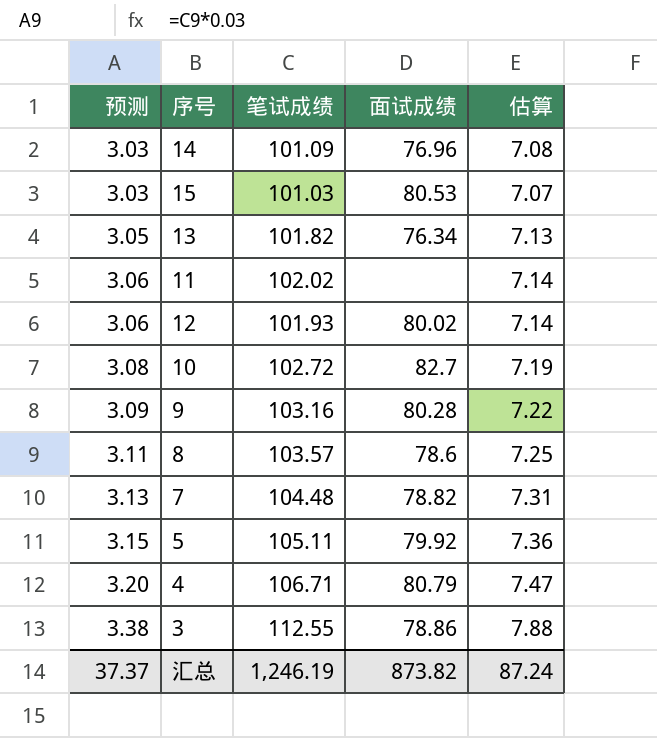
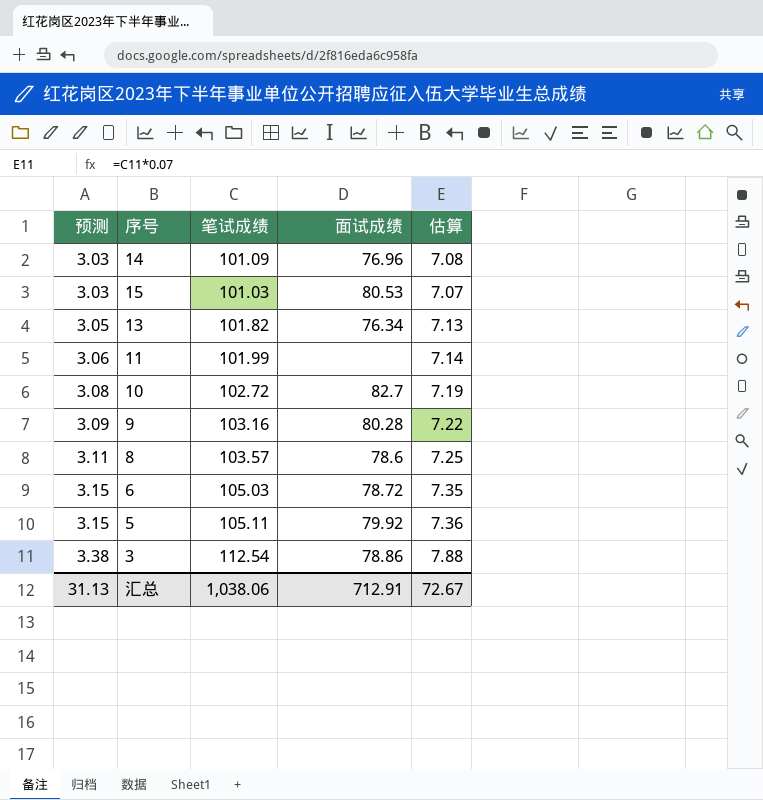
row 12: 3.06 | 101.93 | 80.02 | 7.14 -> none
row 7: 3.13 | 104.48 | 78.82 | 7.31 -> none
row 4: 3.20 | 106.71 | 80.79 | 7.47 -> none
11 | 笔试成绩: 102.02 -> 101.99
row 6: none -> 3.15 | 105.03 | 78.72 | 7.35
3 | 笔试成绩: 112.55 -> 112.54
汇总 | 预测: 37.37 -> 31.13
汇总 | 笔试成绩: 1,246.19 -> 1,038.06
汇总 | 面试成绩: 873.82 -> 712.91
汇总 | 估算: 87.24 -> 72.67

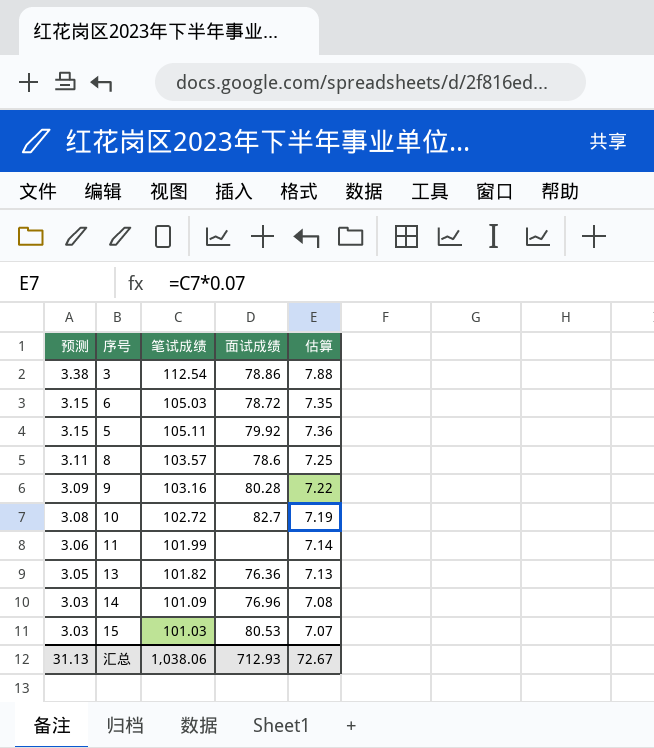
row order: 预测 ascending -> 预测 descending
13 | 面试成绩: 76.34 -> 76.36
汇总 | 面试成绩: 712.91 -> 712.93

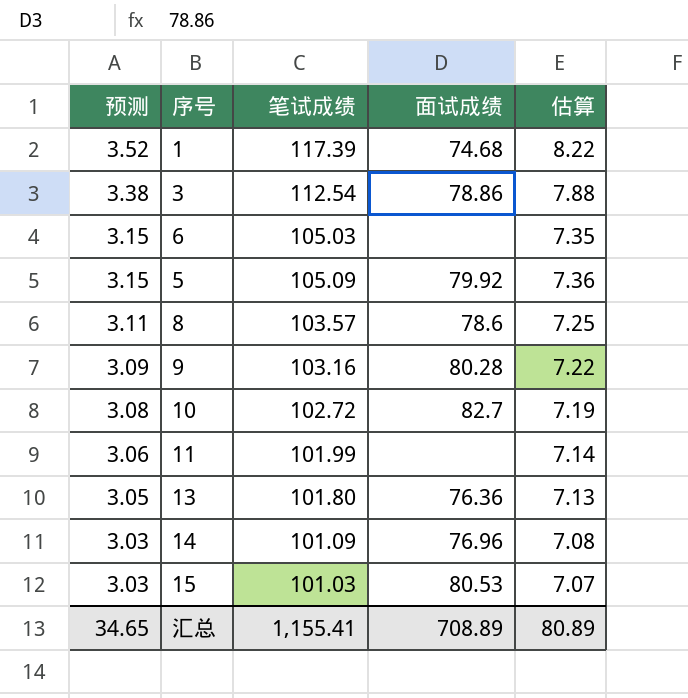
row 1: none -> 3.52 | 117.39 | 74.68 | 8.22
6 | 面试成绩: 78.72 -> none
5 | 笔试成绩: 105.11 -> 105.09
13 | 笔试成绩: 101.82 -> 101.80
汇总 | 预测: 31.13 -> 34.65
汇总 | 笔试成绩: 1,038.06 -> 1,155.41
汇总 | 面试成绩: 712.93 -> 708.89
汇总 | 估算: 72.67 -> 80.89

